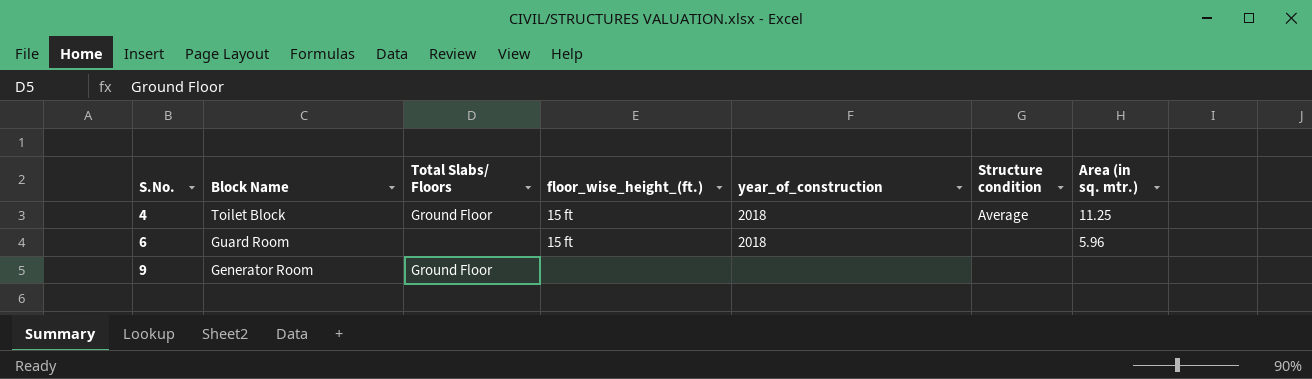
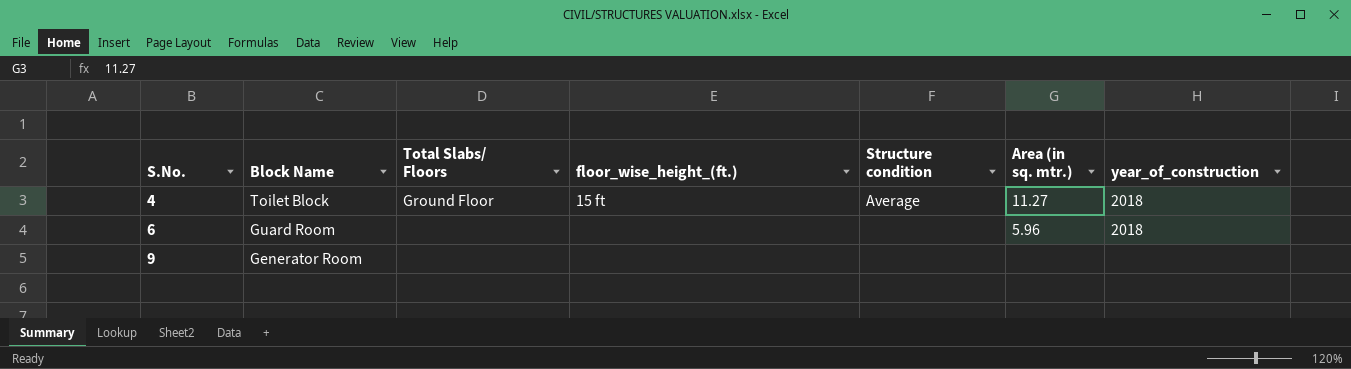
column year_of_construction | position: 5 -> 7
4 | Area (in sq. mtr.): 11.25 -> 11.27
6 | floor_wise_height_(ft.): 15 ft -> none
9 | Total Slabs/ Floors: Ground Floor -> none

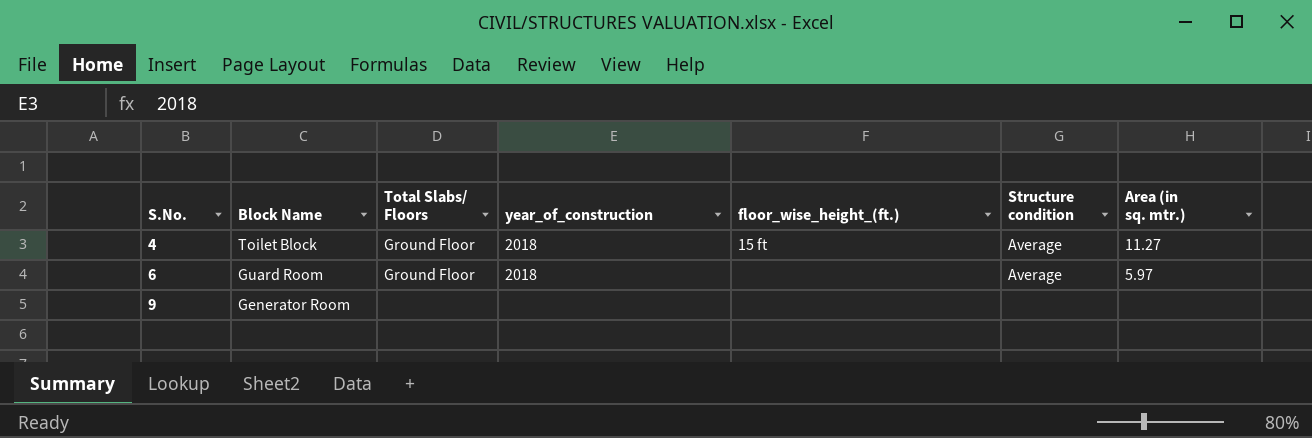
column year_of_construction | position: 7 -> 4
6 | Total Slabs/ Floors: none -> Ground Floor
6 | Structure condition: none -> Average
6 | Area (in sq. mtr.): 5.96 -> 5.97

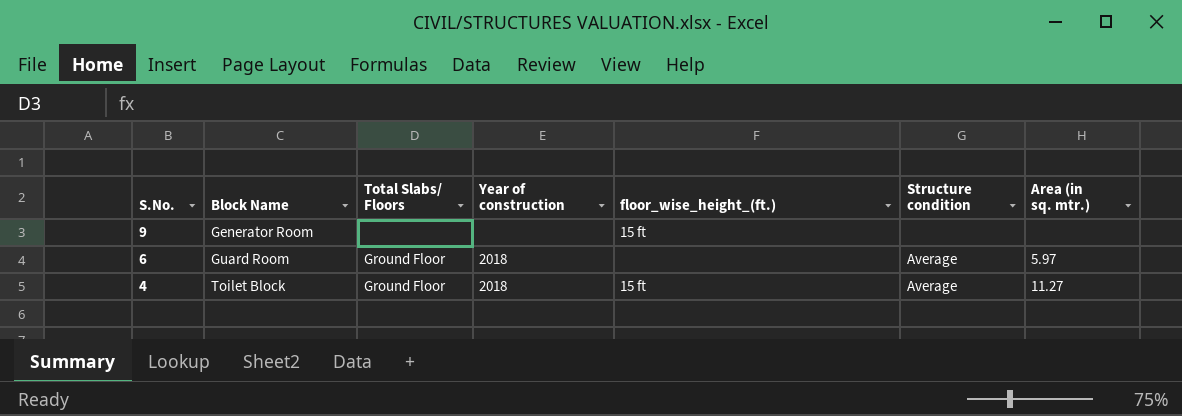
row order: S.No. ascending -> S.No. descending
column name: year_of_construction -> Year of construction
9 | floor_wise_height_(ft.): none -> 15 ft

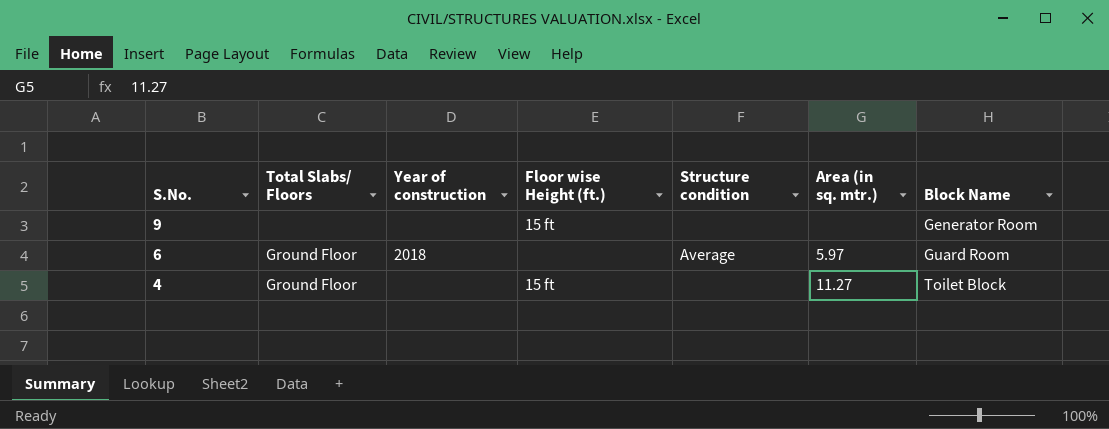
column name: floor_wise_height_(ft.) -> Floor wise Height (ft.)
column Block Name | position: 2 -> 7
4 | Year of construction: 2018 -> none
4 | Structure condition: Average -> none

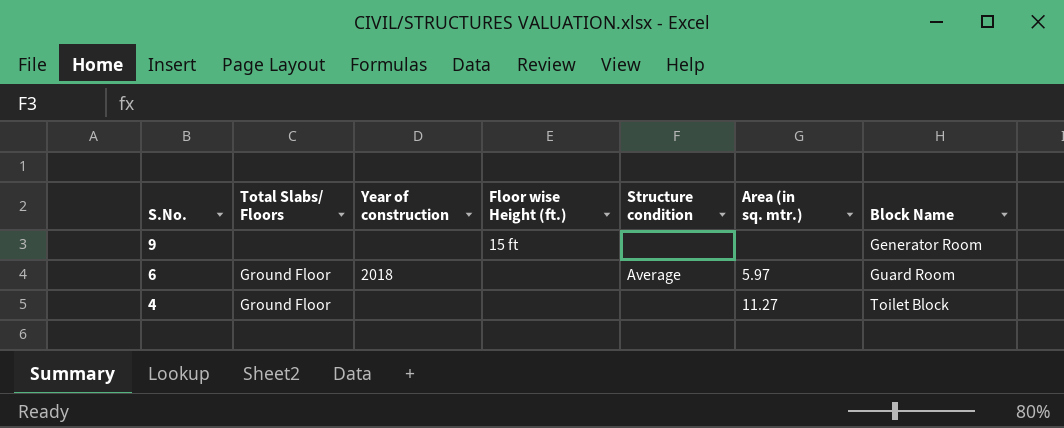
4 | Floor wise Height (ft.): 15 ft -> none

